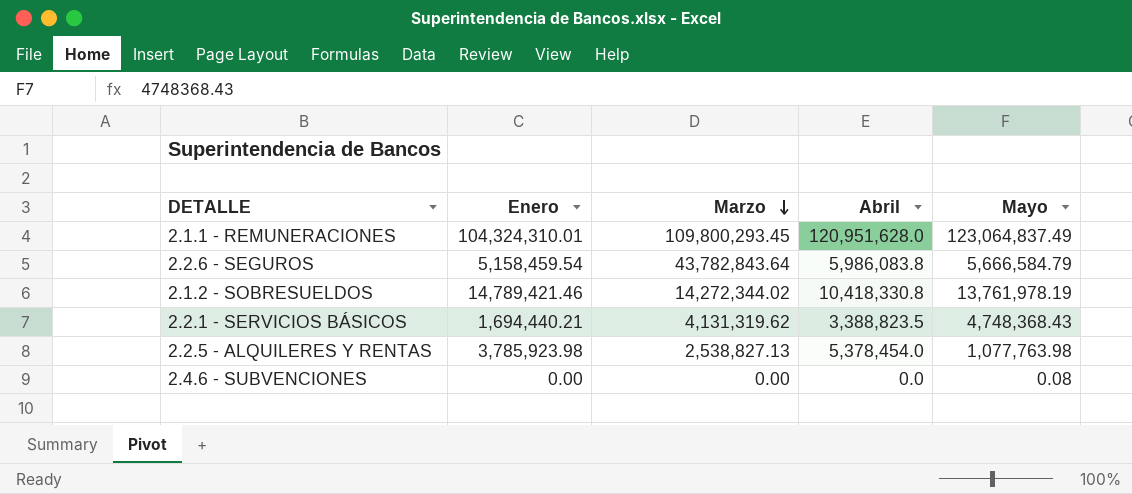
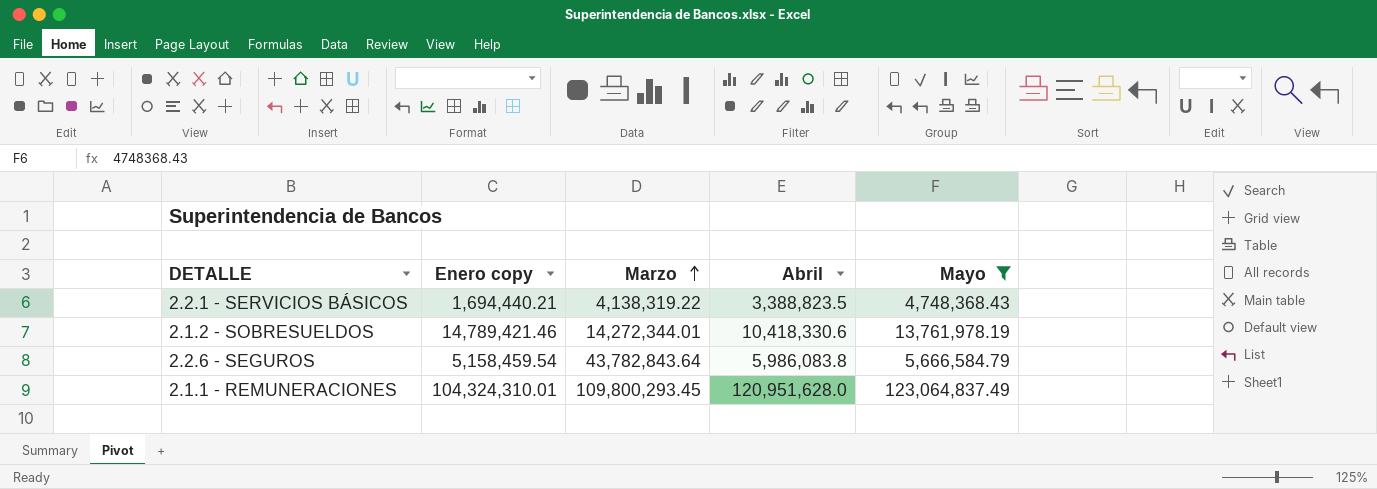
filter: none -> Mayo >= 4,748,368.43
row order: Marzo descending -> Marzo ascending
column name: Enero -> Enero copy
2.2.1 - SERVICIOS BÁSICOS | Marzo: 4,131,319.62 -> 4,138,319.22
2.1.2 - SOBRESUELDOS | Marzo: 14,272,344.02 -> 14,272,344.01
2.1.2 - SOBRESUELDOS | Abril: 10,418,330.8 -> 10,418,330.6

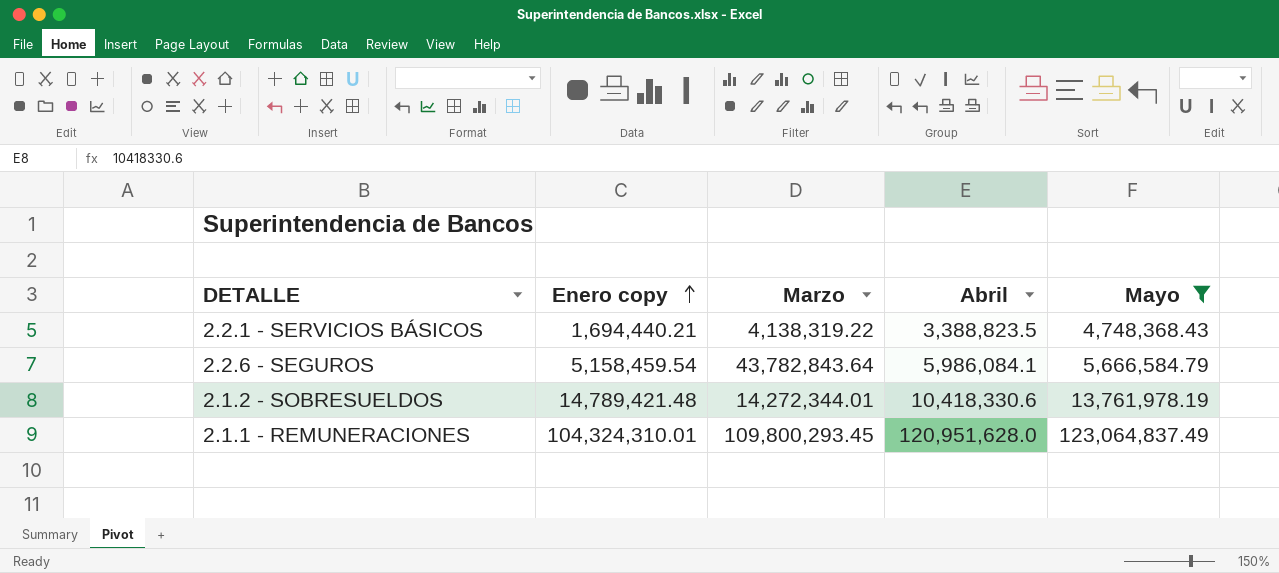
row order: Marzo ascending -> Enero copy ascending
2.2.6 - SEGUROS | Abril: 5,986,083.8 -> 5,986,084.1
2.1.2 - SOBRESUELDOS | Enero copy: 14,789,421.46 -> 14,789,421.48

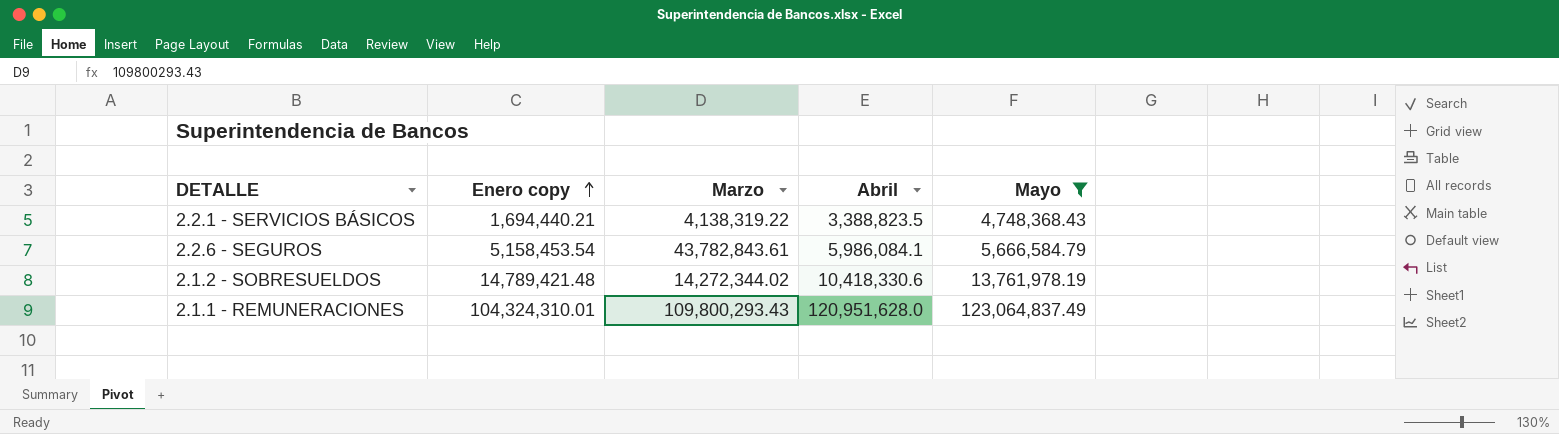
2.2.6 - SEGUROS | Enero copy: 5,158,459.54 -> 5,158,453.54
2.2.6 - SEGUROS | Marzo: 43,782,843.64 -> 43,782,843.61
2.1.2 - SOBRESUELDOS | Marzo: 14,272,344.01 -> 14,272,344.02
2.1.1 - REMUNERACIONES | Marzo: 109,800,293.45 -> 109,800,293.43

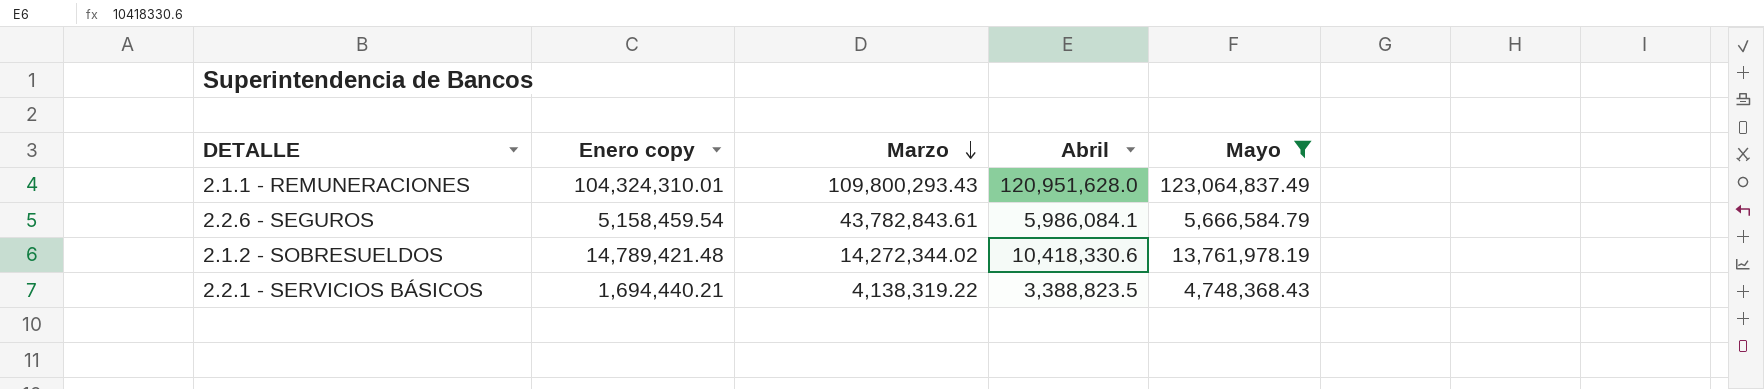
row order: Enero copy ascending -> Marzo descending
2.2.6 - SEGUROS | Enero copy: 5,158,453.54 -> 5,158,459.54

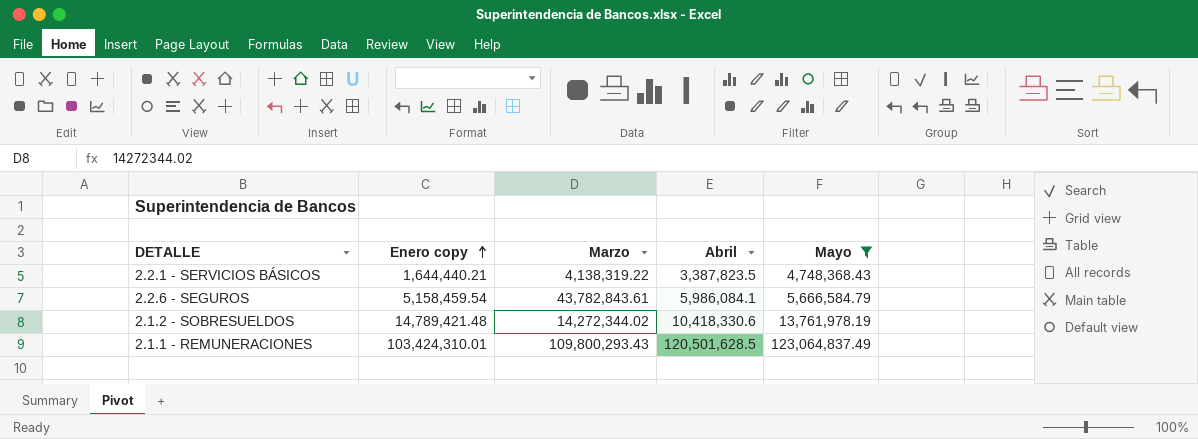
row order: Marzo descending -> Enero copy ascending
2.2.1 - SERVICIOS BÁSICOS | Enero copy: 1,694,440.21 -> 1,644,440.21
2.2.1 - SERVICIOS BÁSICOS | Abril: 3,388,823.5 -> 3,387,823.5
2.1.1 - REMUNERACIONES | Enero copy: 104,324,310.01 -> 103,424,310.01
2.1.1 - REMUNERACIONES | Abril: 120,951,628.0 -> 120,501,628.5

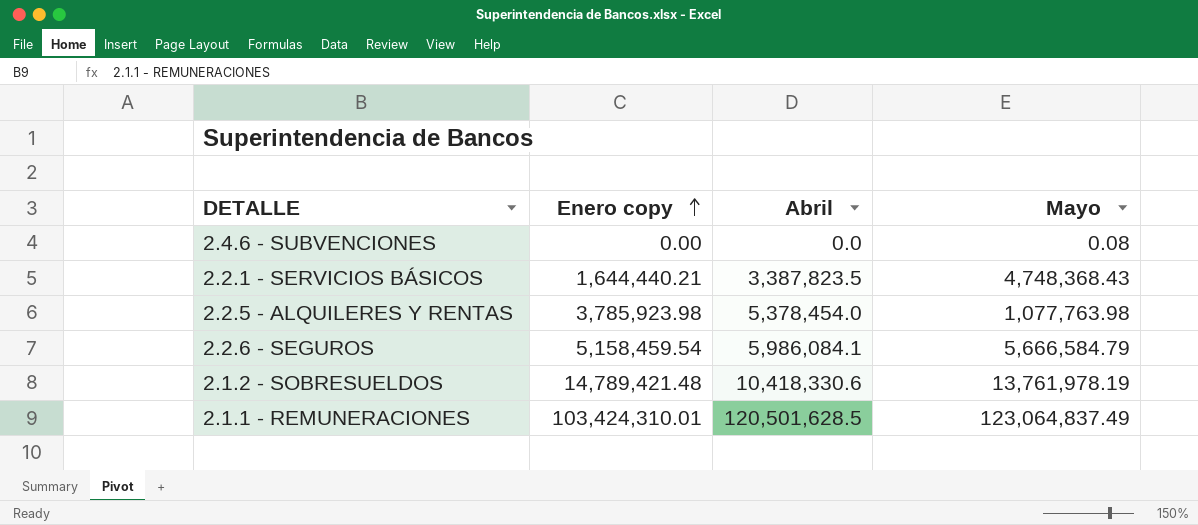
filter: Mayo >= 4,748,368.43 -> none
column Marzo | position: 3 -> none

